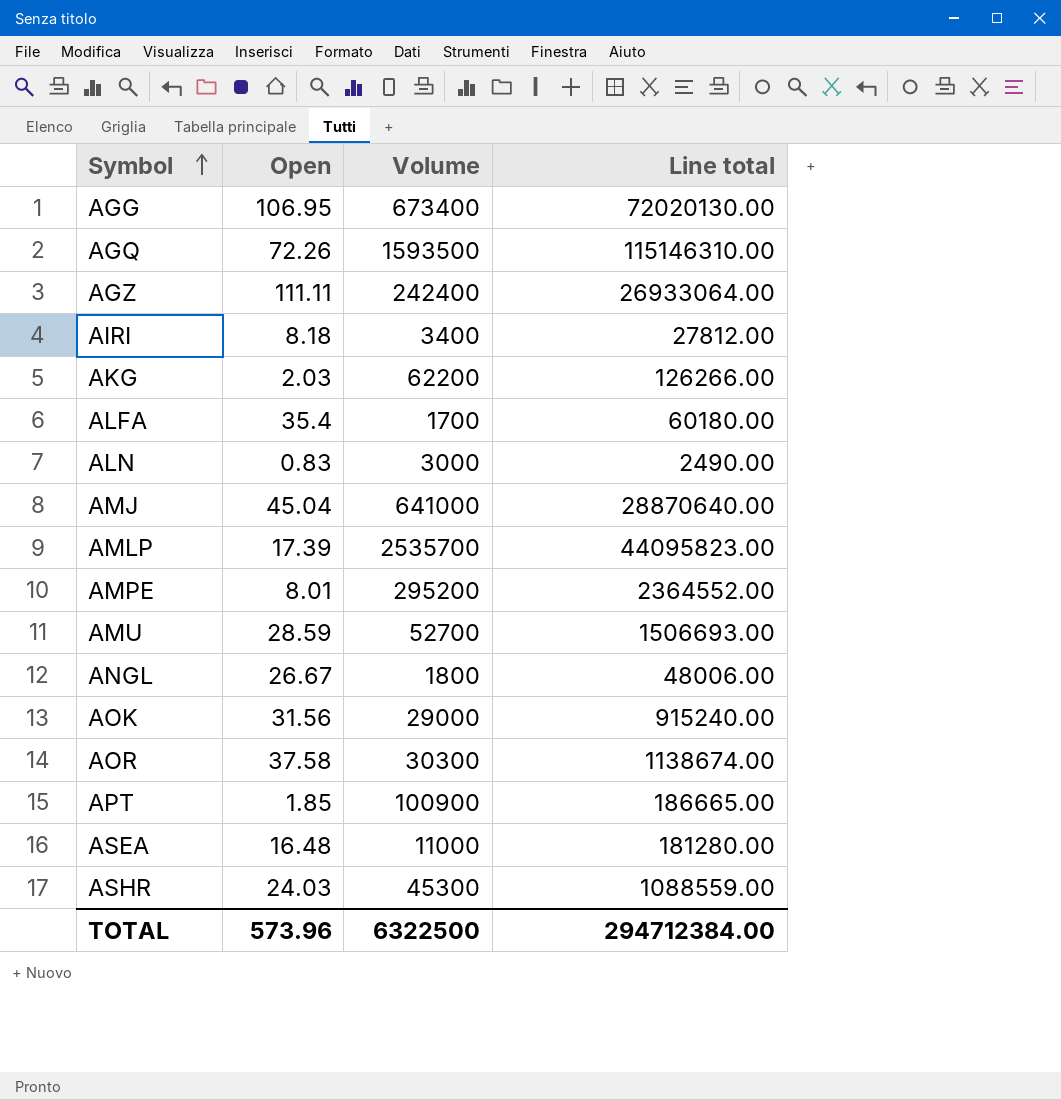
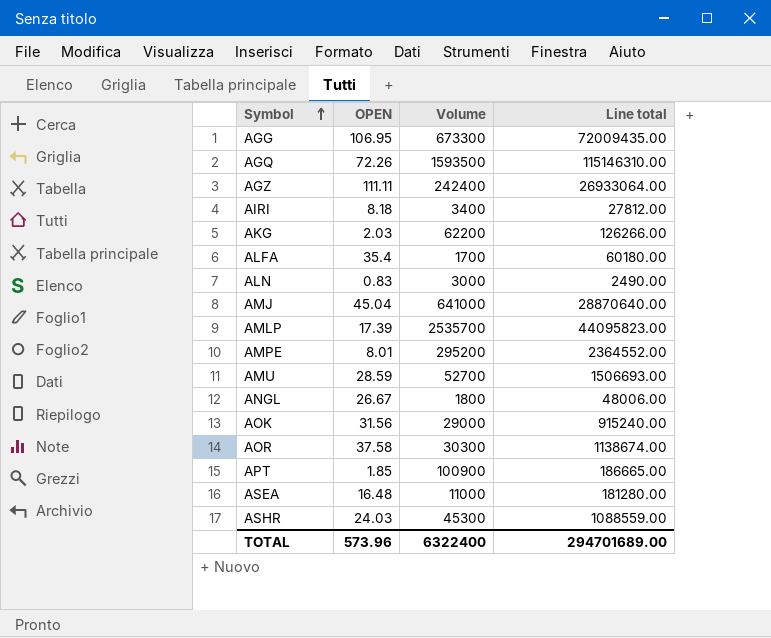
column name: Open -> OPEN
AGG | Volume: 673400 -> 673300
AGG | Line total: 72020130.00 -> 72009435.00
TOTAL | Volume: 6322500 -> 6322400
TOTAL | Line total: 294712384.00 -> 294701689.00

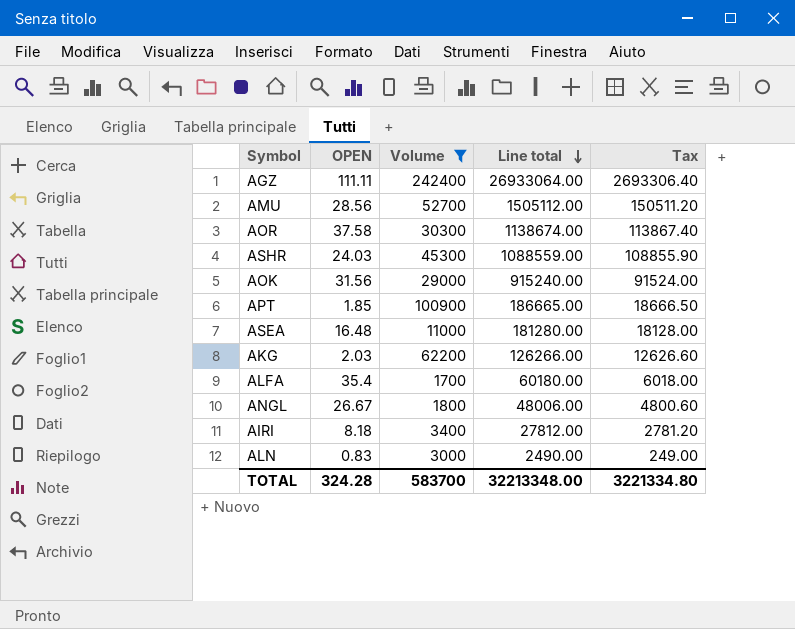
filter: none -> Volume <= 242400
row order: Symbol ascending -> Line total descending
column Tax | formula: none -> [Line total] * 0.1
AMU | OPEN: 28.59 -> 28.56
AMU | Line total: 1506693.00 -> 1505112.00
TOTAL | OPEN: 573.96 -> 324.28
TOTAL | Volume: 6322400 -> 583700
TOTAL | Line total: 294701689.00 -> 32213348.00

